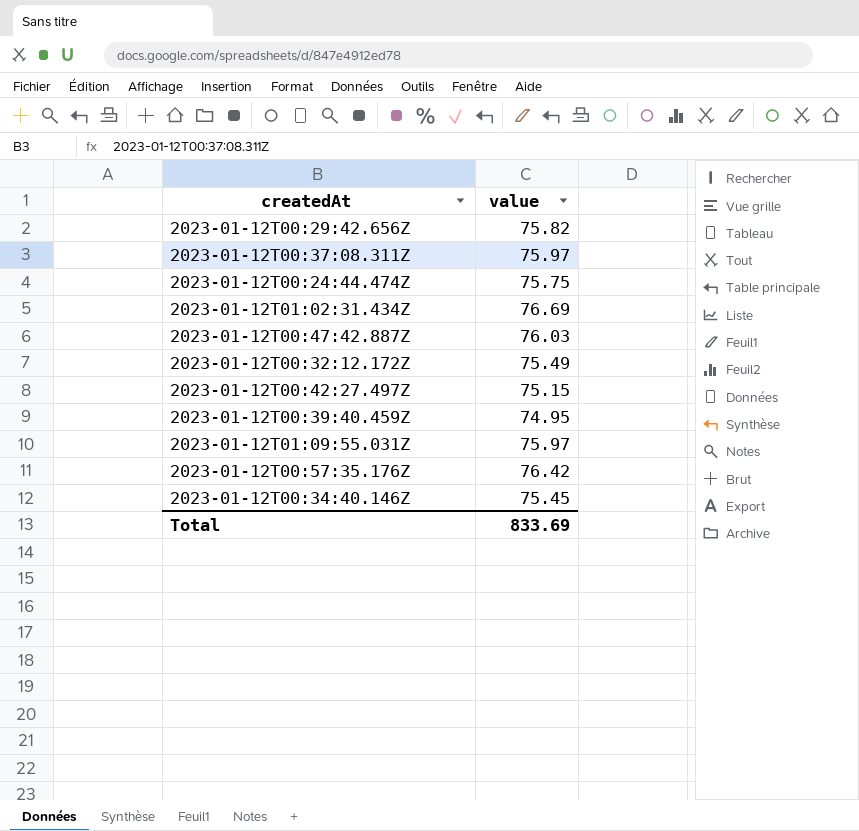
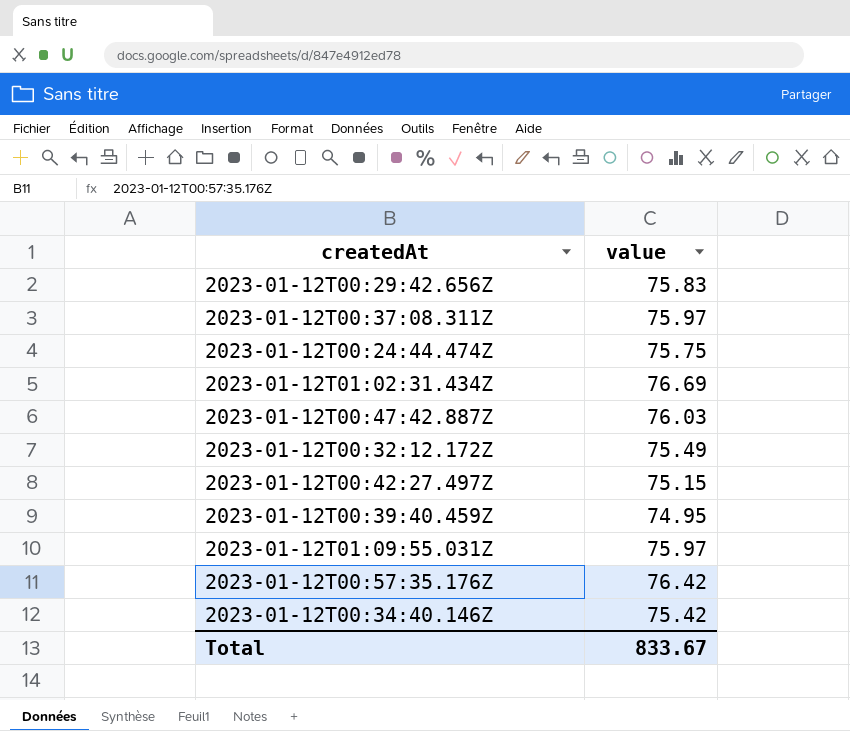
2023-01-12T00:29:42.656Z | value: 75.82 -> 75.83
2023-01-12T00:34:40.146Z | value: 75.45 -> 75.42
Total | value: 833.69 -> 833.67

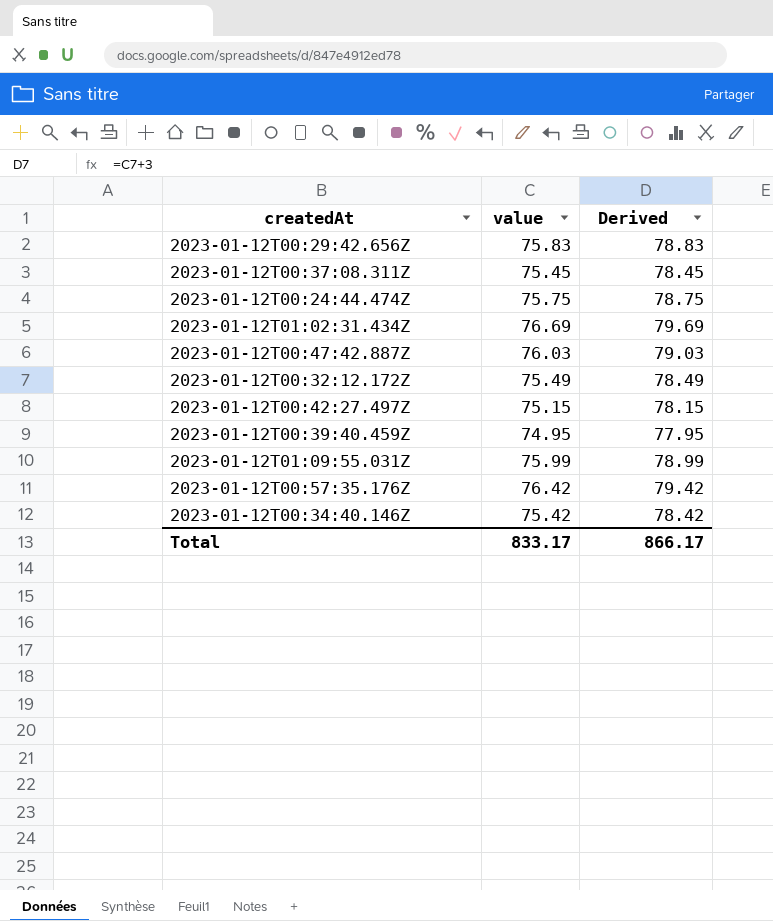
column Derived | formula: none -> [value] + 3
2023-01-12T00:37:08.311Z | value: 75.97 -> 75.45
2023-01-12T01:09:55.031Z | value: 75.97 -> 75.99
Total | value: 833.67 -> 833.17

